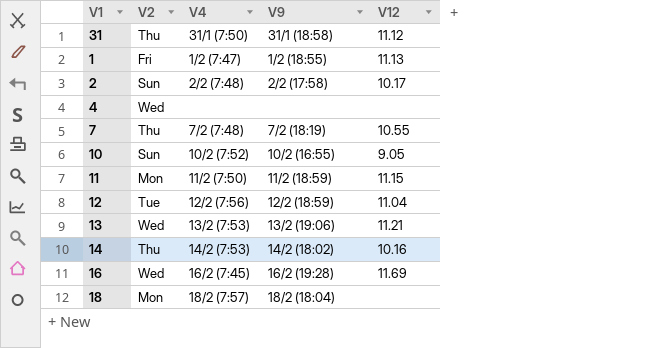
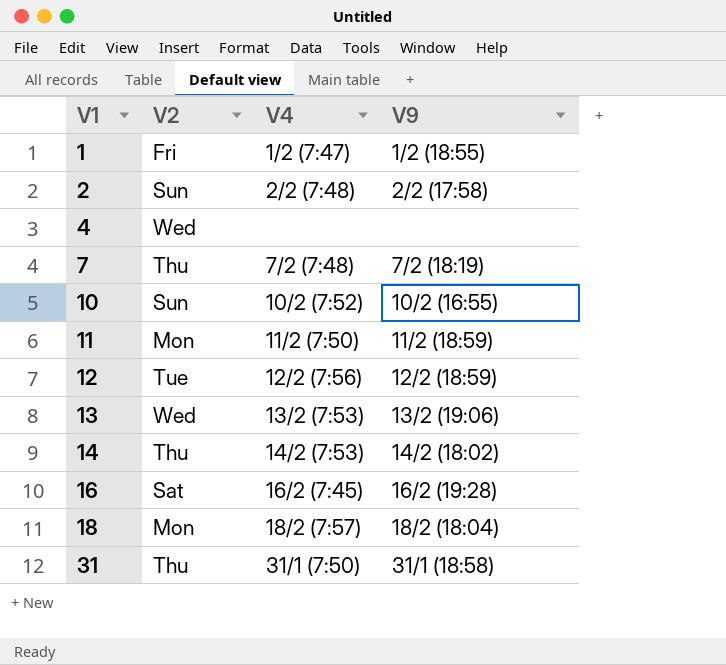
row order: none -> V1 ascending
column V12 | position: 5 -> none
16 | V2: Wed -> Sat

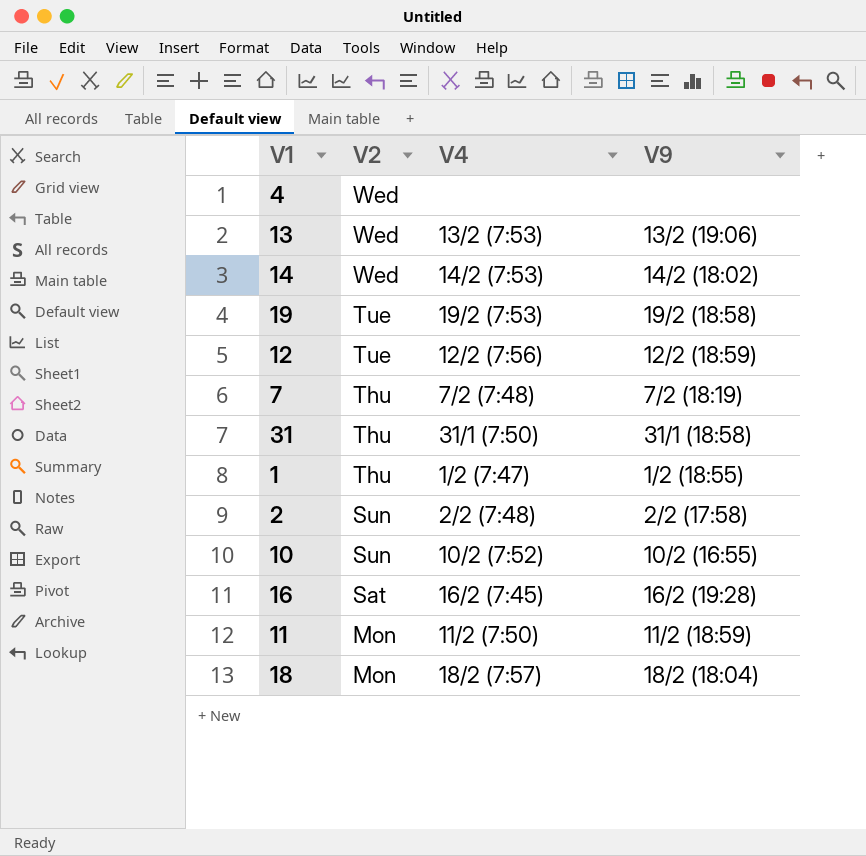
row order: V1 ascending -> V2 descending
14 | V2: Thu -> Wed
row 19: none -> Tue | 19/2 (7:53) | 19/2 (18:58)
1 | V2: Fri -> Thu

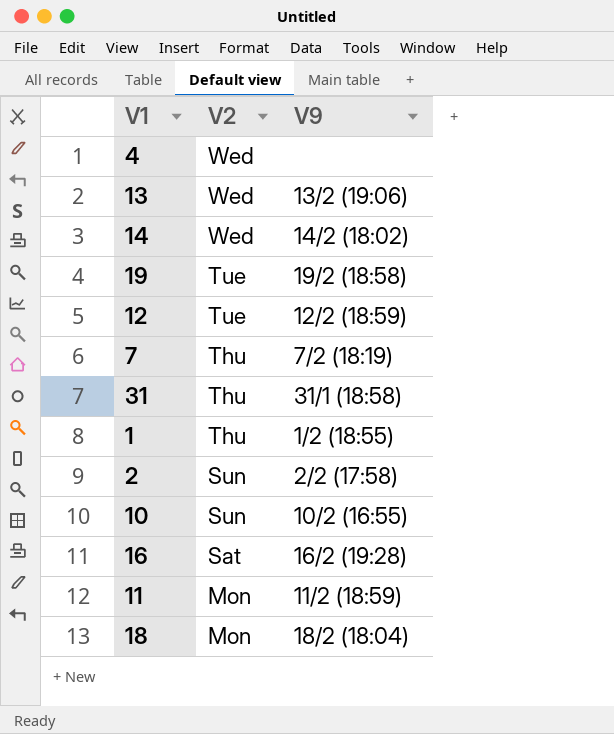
column V4 | position: 3 -> none

